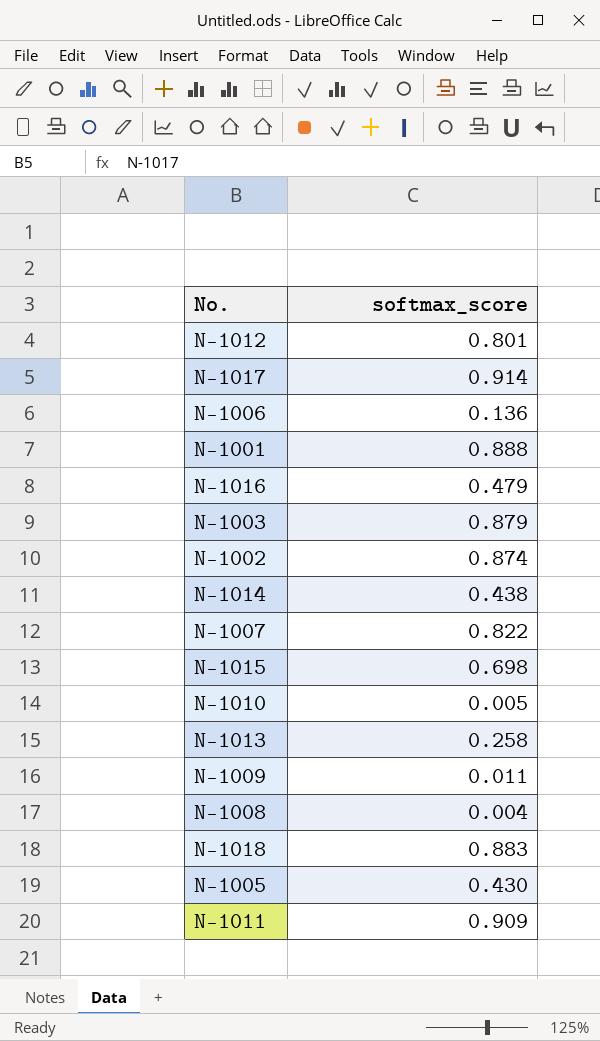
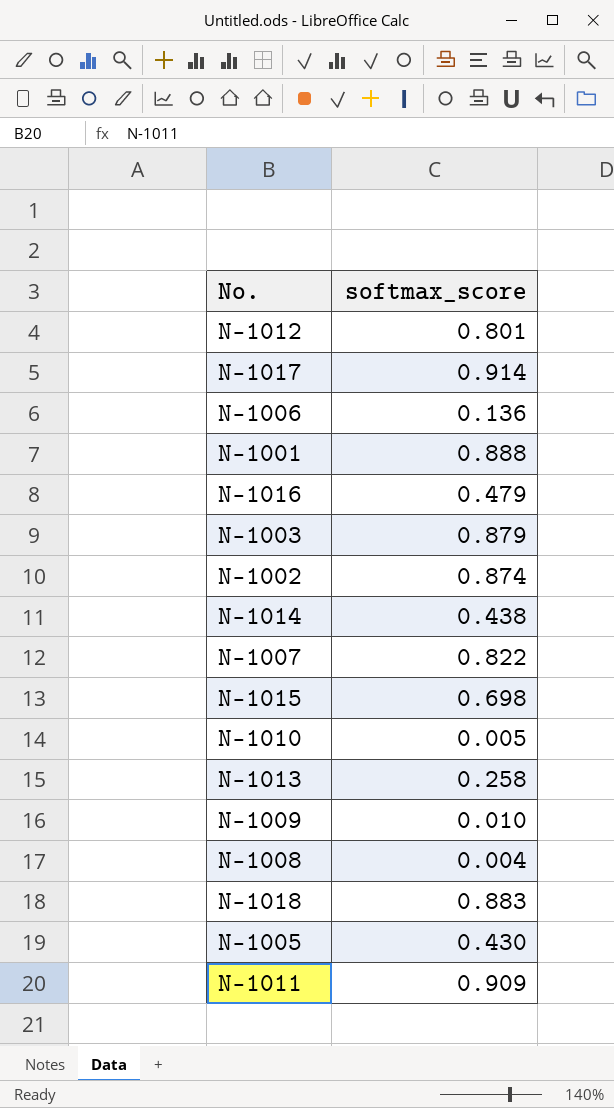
N-1009 | softmax_score: 0.011 -> 0.010

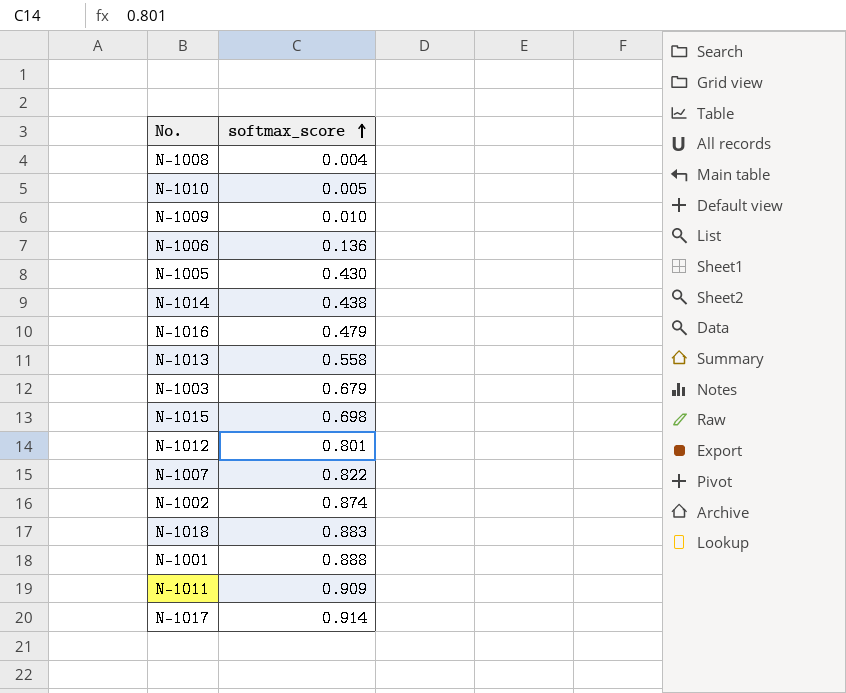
row order: none -> softmax_score ascending
N-1013 | softmax_score: 0.258 -> 0.558
N-1003 | softmax_score: 0.879 -> 0.679

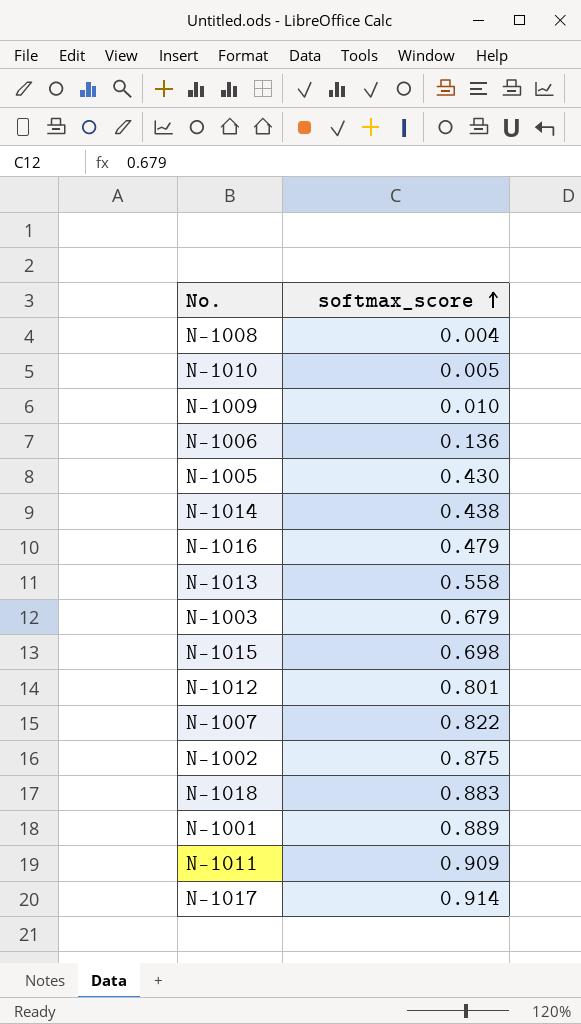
N-1002 | softmax_score: 0.874 -> 0.875
N-1001 | softmax_score: 0.888 -> 0.889

